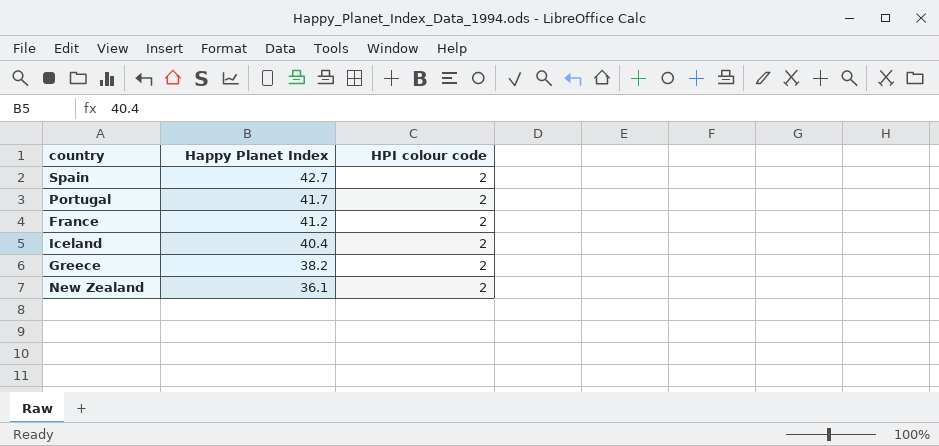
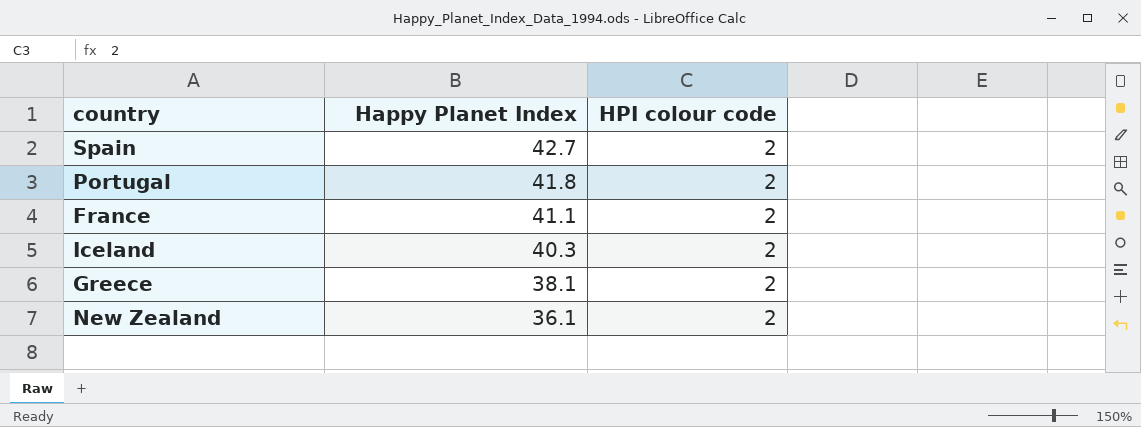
Portugal | Happy Planet Index: 41.7 -> 41.8
France | Happy Planet Index: 41.2 -> 41.1
Iceland | Happy Planet Index: 40.4 -> 40.3
Greece | Happy Planet Index: 38.2 -> 38.1

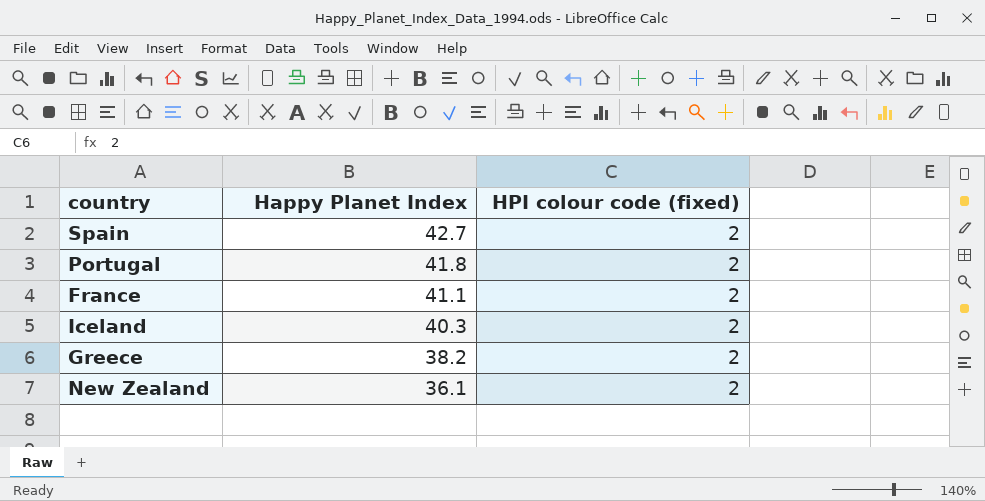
column name: HPI colour code -> HPI colour code (fixed)
Greece | Happy Planet Index: 38.1 -> 38.2

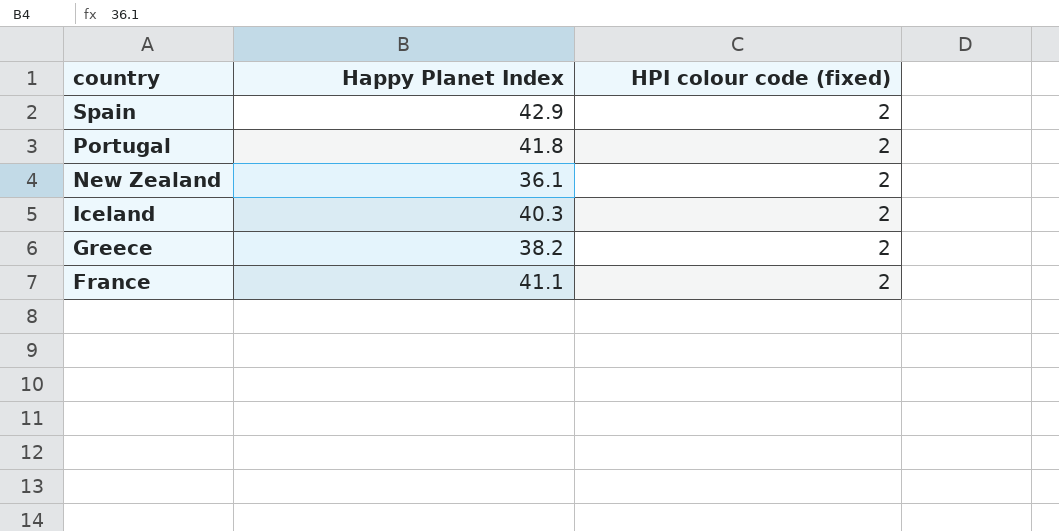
row order: Happy Planet Index descending -> country descending
Spain | Happy Planet Index: 42.7 -> 42.9

